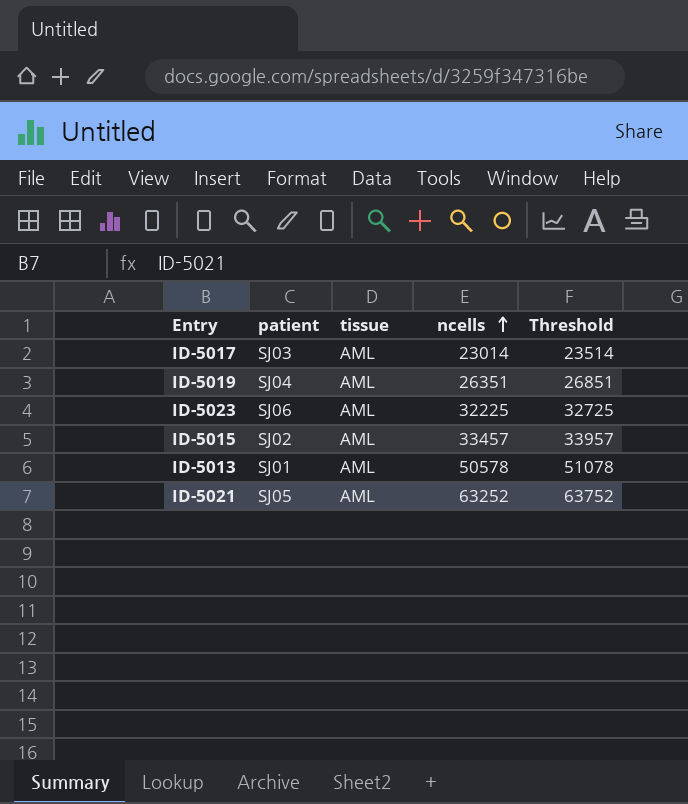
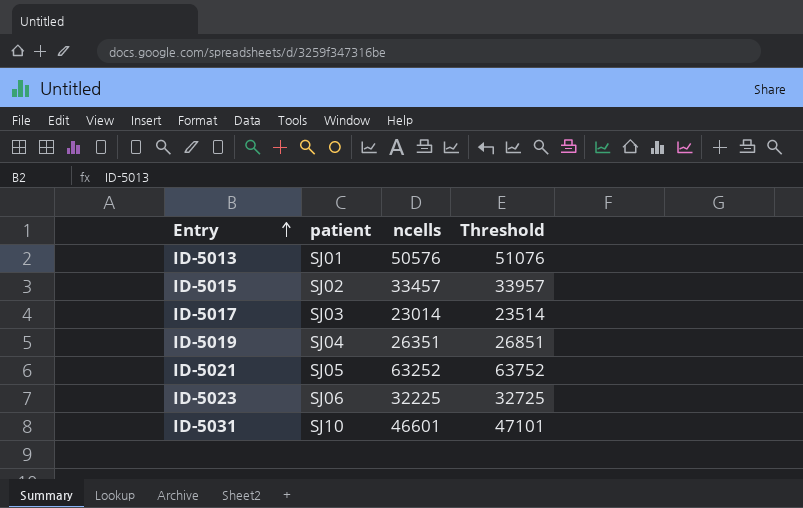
row order: ncells ascending -> Entry ascending
column tissue | position: 3 -> none
ID-5013 | ncells: 50578 -> 50576
ID-5013 | Threshold: 51078 -> 51076
row ID-5031: none -> SJ10 | 46601 | 47101

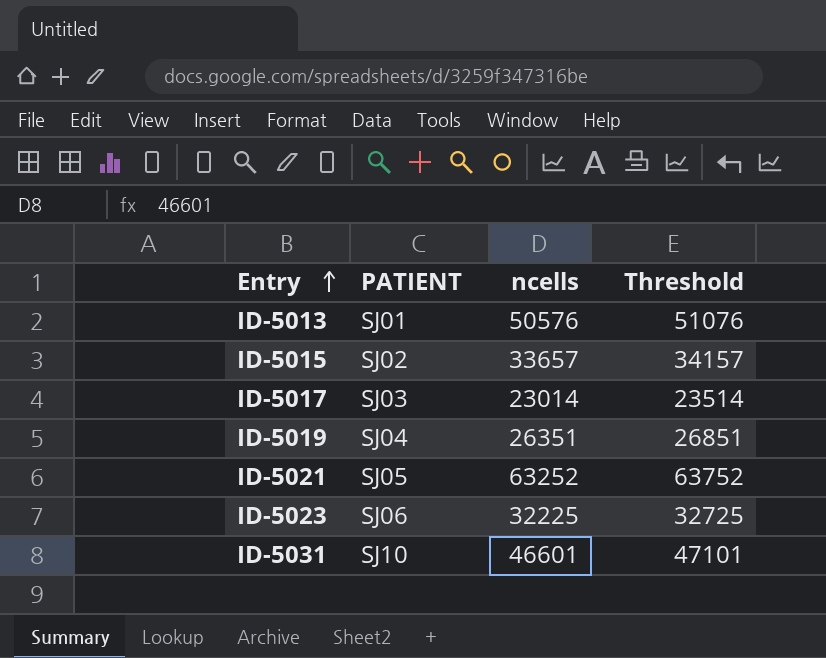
column name: patient -> PATIENT
ID-5015 | ncells: 33457 -> 33657
ID-5015 | Threshold: 33957 -> 34157

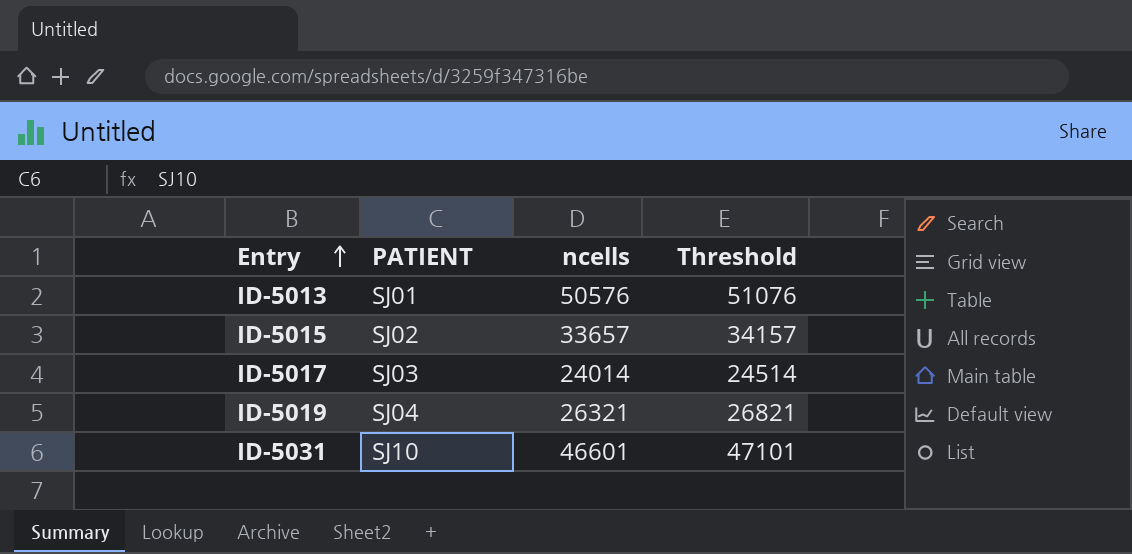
row ID-5021: SJ05 | 63252 | 63752 -> none
row ID-5023: SJ06 | 32225 | 32725 -> none
ID-5017 | ncells: 23014 -> 24014
ID-5017 | Threshold: 23514 -> 24514
ID-5019 | ncells: 26351 -> 26321
ID-5019 | Threshold: 26851 -> 26821

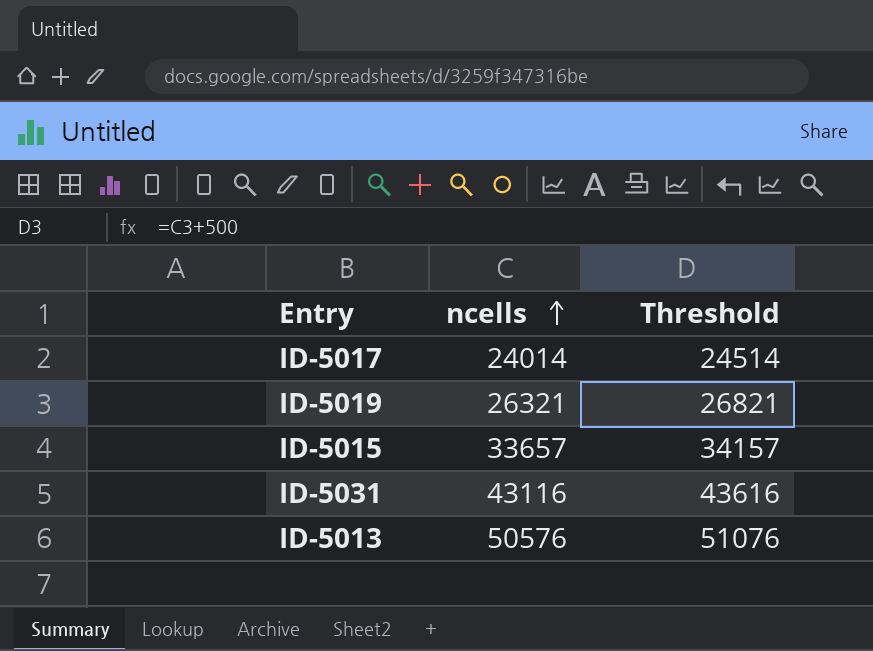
row order: Entry ascending -> ncells ascending
column PATIENT | position: 2 -> none
ID-5031 | ncells: 46601 -> 43116
ID-5031 | Threshold: 47101 -> 43616

